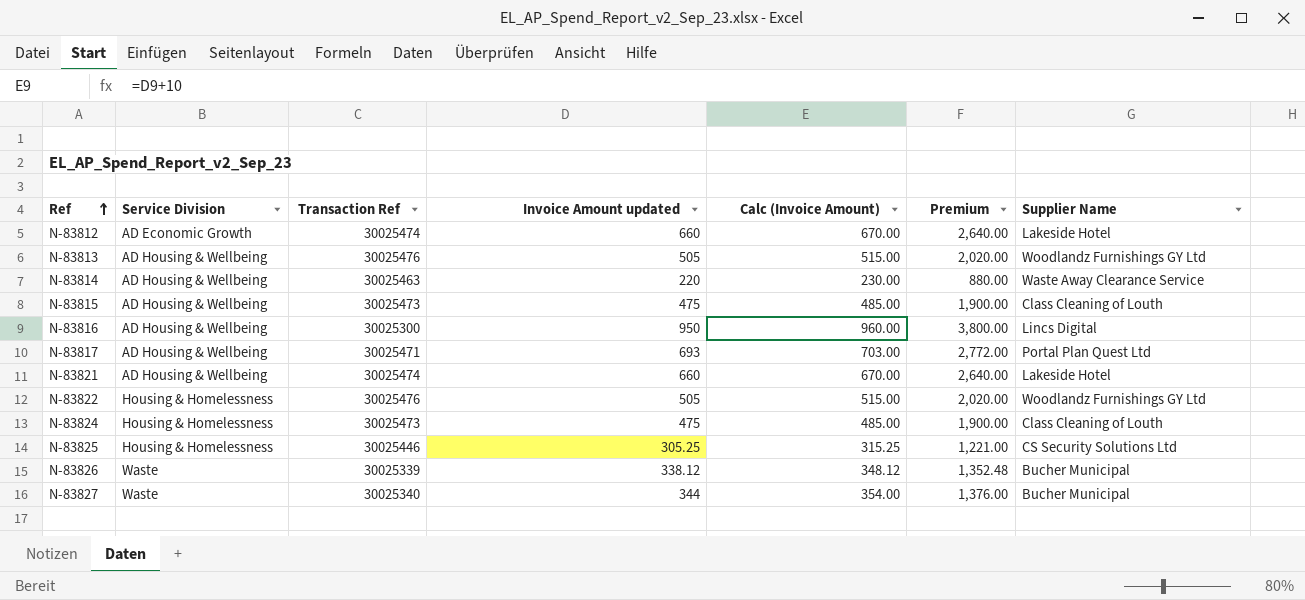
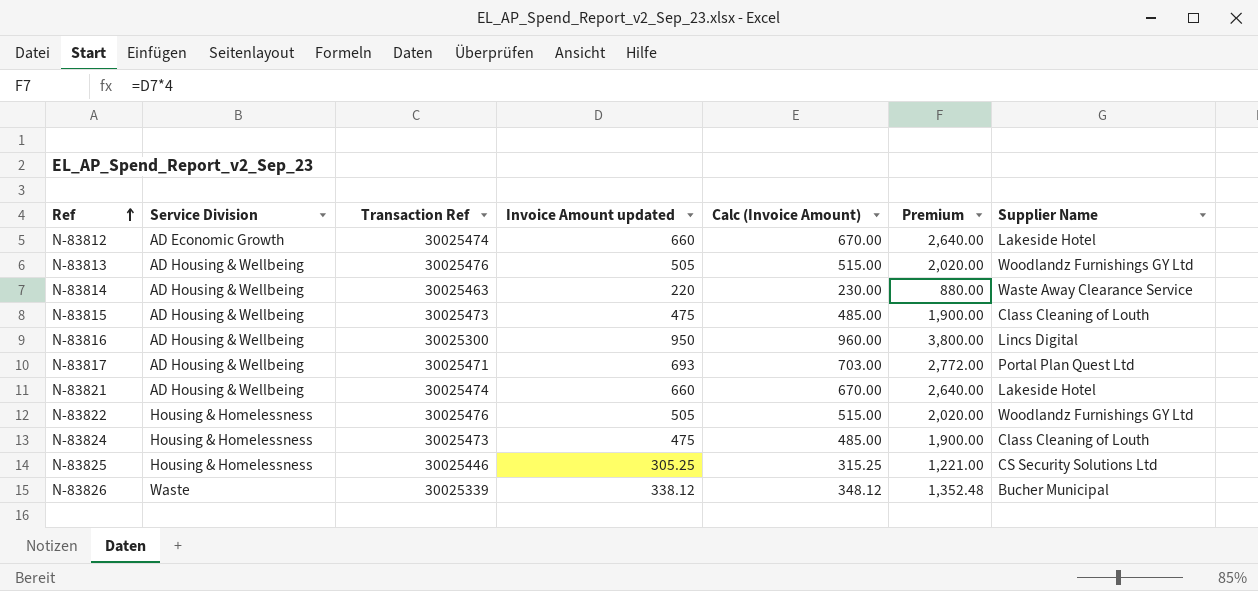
row N-83827: Waste | 30025340 | 344 | 354.00 | 1,376.00 | Bucher Municipal -> none

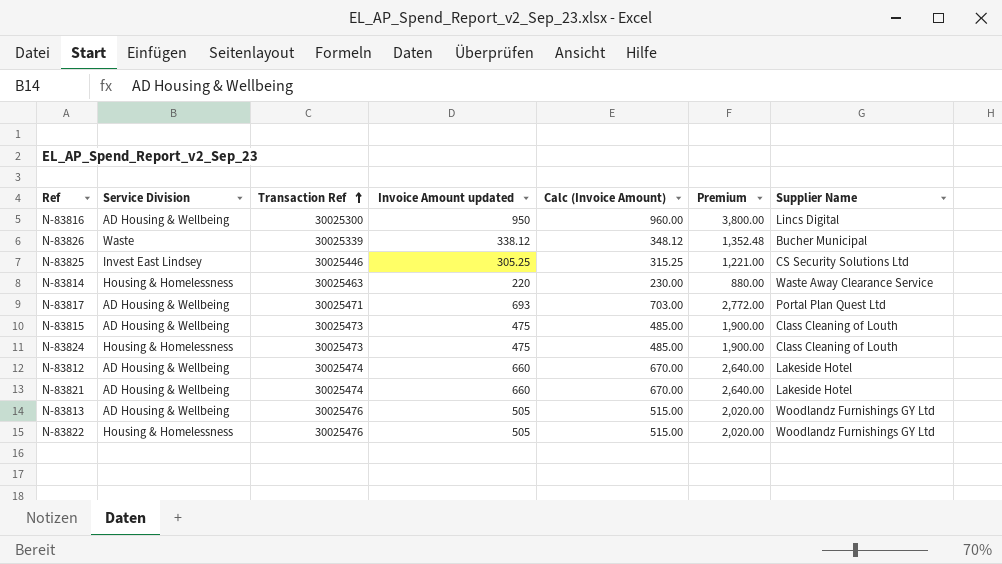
row order: Ref ascending -> Transaction Ref ascending
N-83825 | Service Division: Housing & Homelessness -> Invest East Lindsey
N-83814 | Service Division: AD Housing & Wellbeing -> Housing & Homelessness
N-83812 | Service Division: AD Economic Growth -> AD Housing & Wellbeing

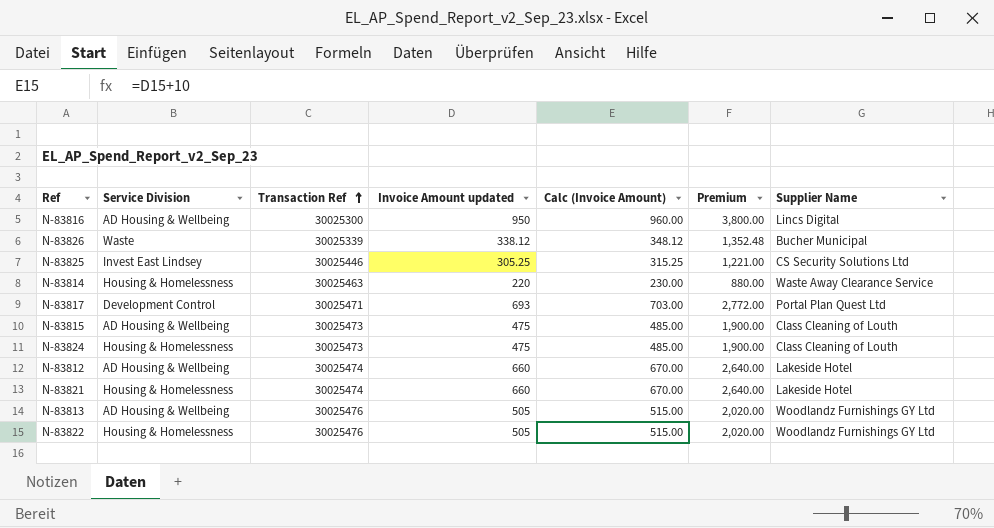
N-83817 | Service Division: AD Housing & Wellbeing -> Development Control
N-83821 | Service Division: AD Housing & Wellbeing -> Housing & Homelessness

